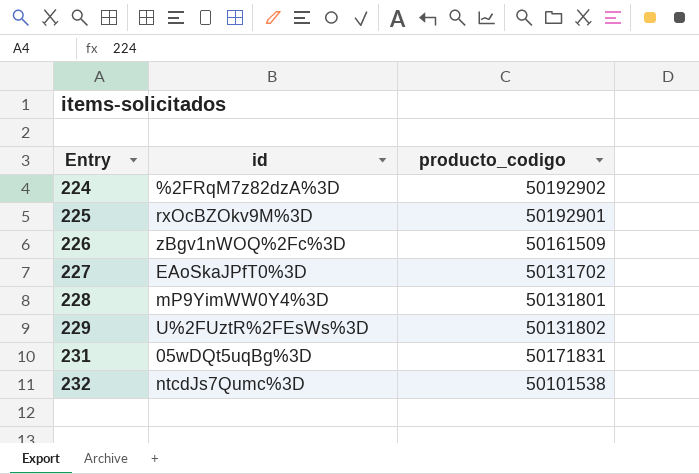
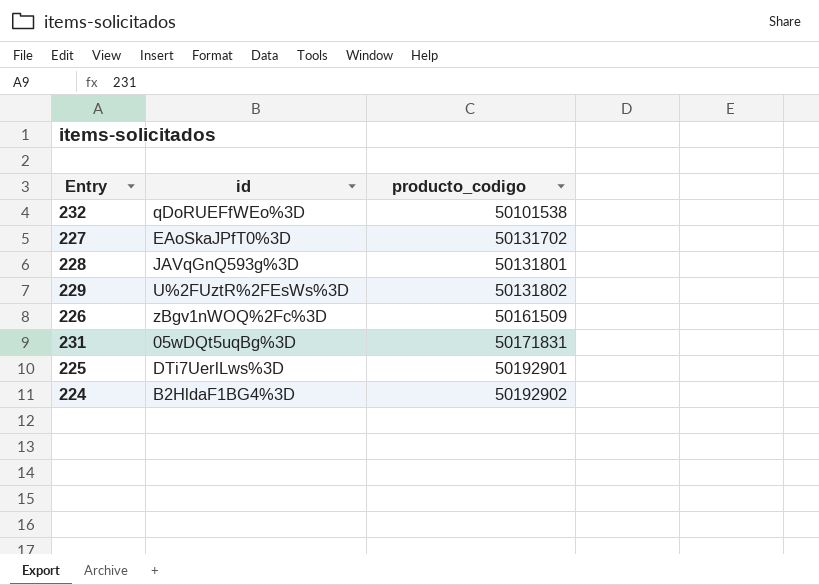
row order: Entry ascending -> producto_codigo ascending
232 | id: ntcdJs7Qumc%3D -> qDoRUEFfWEo%3D
228 | id: mP9YimWW0Y4%3D -> JAVqGnQ593g%3D
225 | id: rxOcBZOkv9M%3D -> DTi7UerlLws%3D
224 | id: %2FRqM7z82dzA%3D -> B2HldaF1BG4%3D

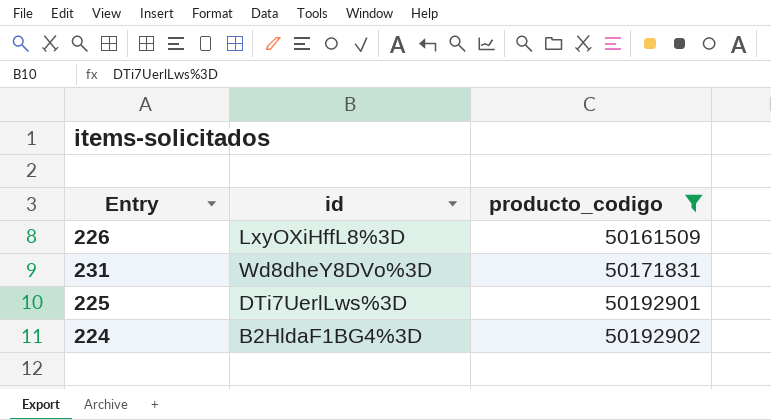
filter: none -> producto_codigo >= 50161509
226 | id: zBgv1nWOQ%2Fc%3D -> LxyOXiHffL8%3D
231 | id: 05wDQt5uqBg%3D -> Wd8dheY8DVo%3D

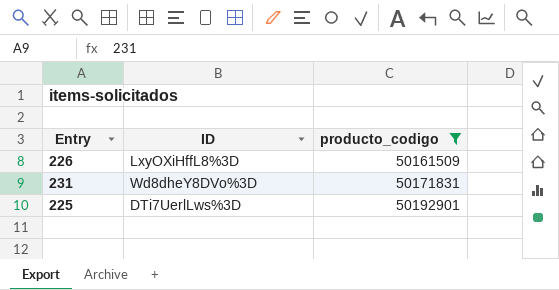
column name: id -> ID
row 224: B2HldaF1BG4%3D | 50192902 -> none

